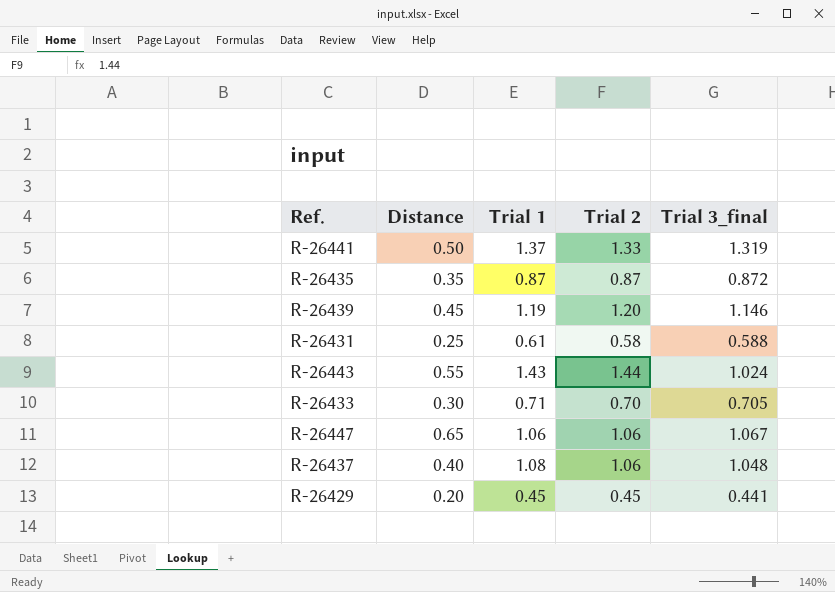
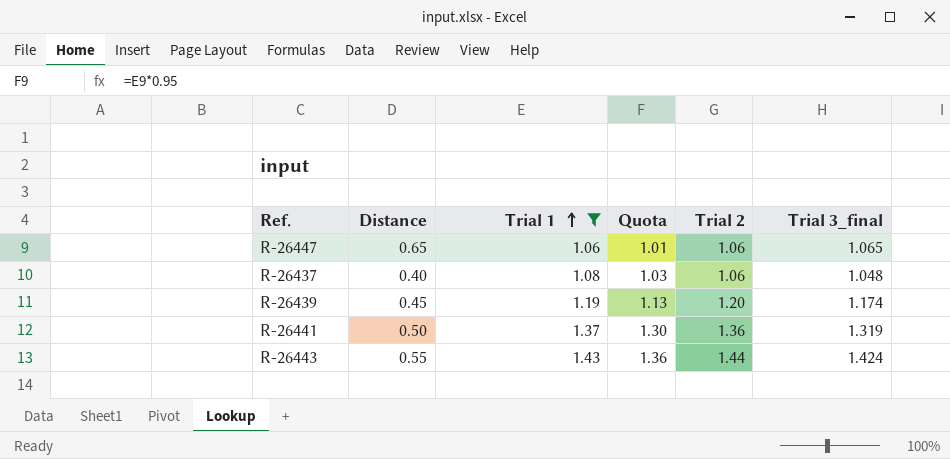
filter: none -> Trial 1 >= 1.06
row order: none -> Trial 1 ascending
column Quota | formula: none -> [Trial 1] * 0.95
R-26447 | Trial 3_final: 1.067 -> 1.065
R-26439 | Trial 3_final: 1.146 -> 1.174
R-26441 | Trial 2: 1.33 -> 1.36
R-26443 | Trial 3_final: 1.024 -> 1.424

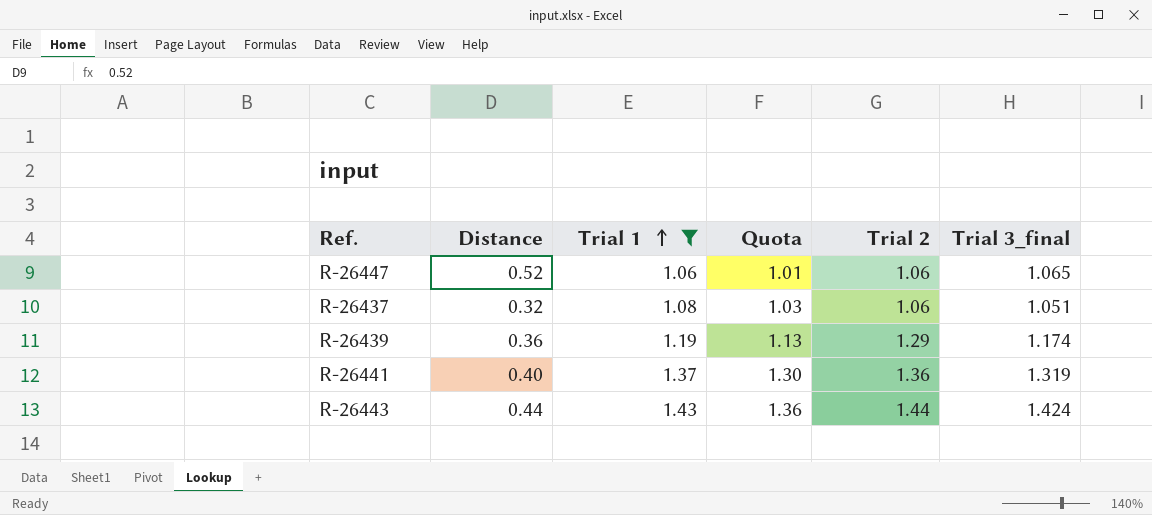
R-26447 | Distance: 0.65 -> 0.52
R-26437 | Distance: 0.40 -> 0.32
R-26437 | Trial 3_final: 1.048 -> 1.051
R-26439 | Distance: 0.45 -> 0.36
R-26439 | Trial 2: 1.20 -> 1.29
R-26441 | Distance: 0.50 -> 0.40
R-26443 | Distance: 0.55 -> 0.44

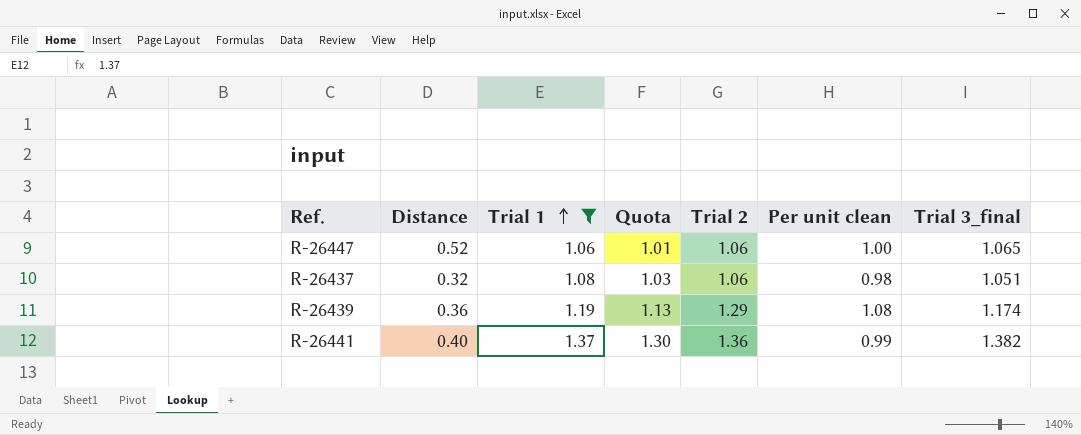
column Per unit clean | formula: none -> [Trial 2] / [Trial 1]
row R-26443: 0.44 | 1.43 | 1.36 | 1.44 | 1.424 -> none
R-26441 | Trial 3_final: 1.319 -> 1.382

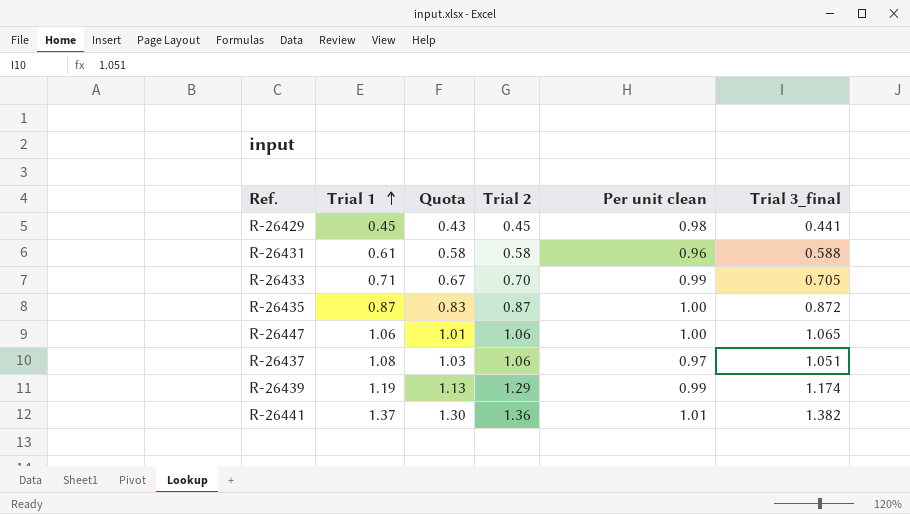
filter: Trial 1 >= 1.06 -> none
column Distance | position: 2 -> none
column Per unit clean | formula: [Trial 2] / [Trial 1] -> [Trial 3_final] / [Trial 1]

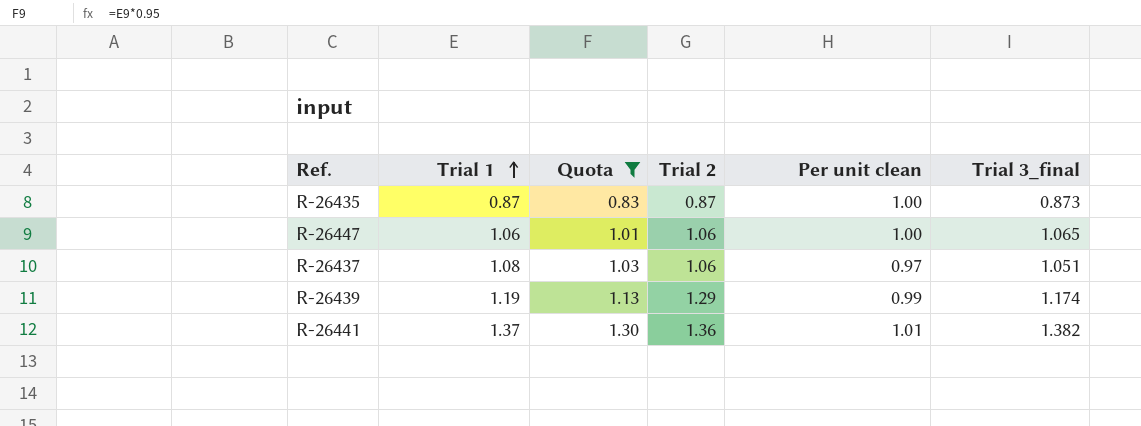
filter: none -> Quota >= 0.83
R-26435 | Trial 3_final: 0.872 -> 0.873

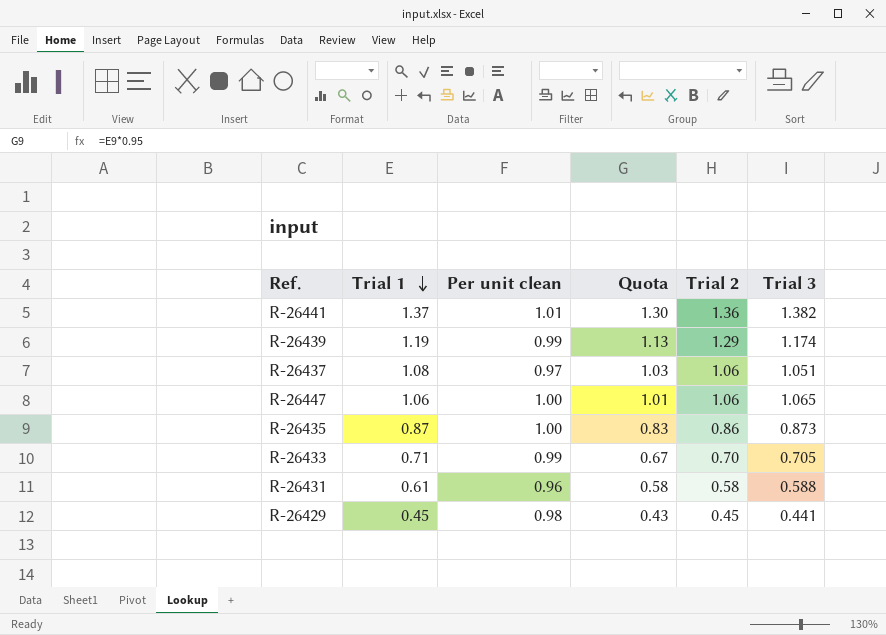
filter: Quota >= 0.83 -> none
row order: Trial 1 ascending -> Trial 1 descending
column Per unit clean | position: 5 -> 3
column name: Trial 3_final -> Trial 3
R-26435 | Trial 2: 0.87 -> 0.86

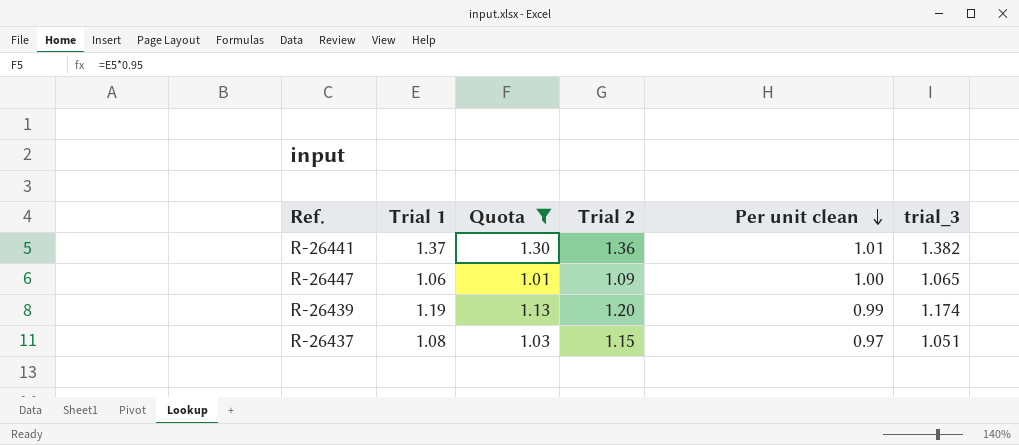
filter: none -> Quota >= 1.01
row order: Trial 1 descending -> Per unit clean descending
column Per unit clean | position: 3 -> 5
column name: Trial 3 -> trial_3
R-26447 | Trial 2: 1.06 -> 1.09
R-26439 | Trial 2: 1.29 -> 1.20
R-26437 | Trial 2: 1.06 -> 1.15

